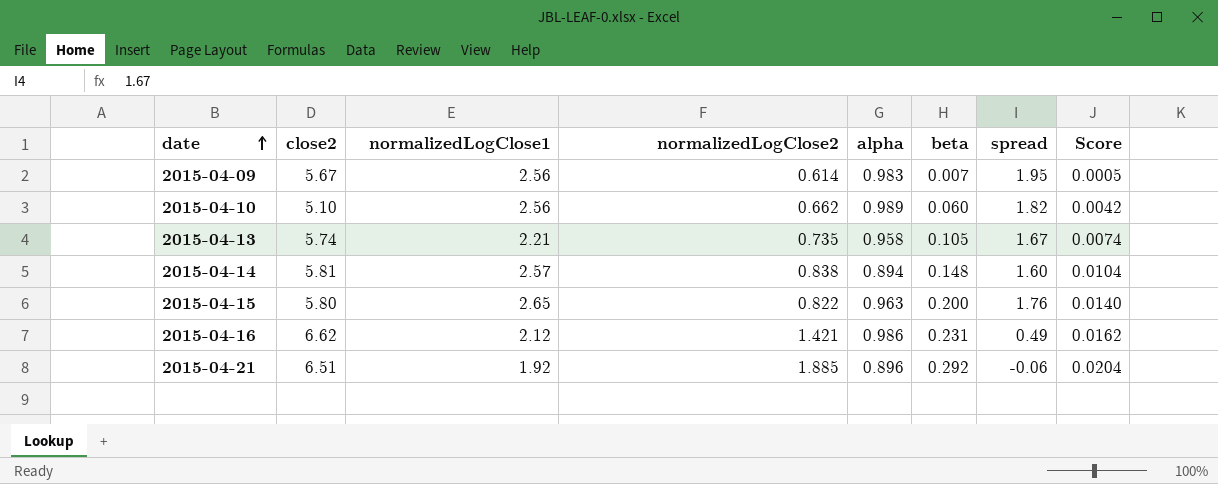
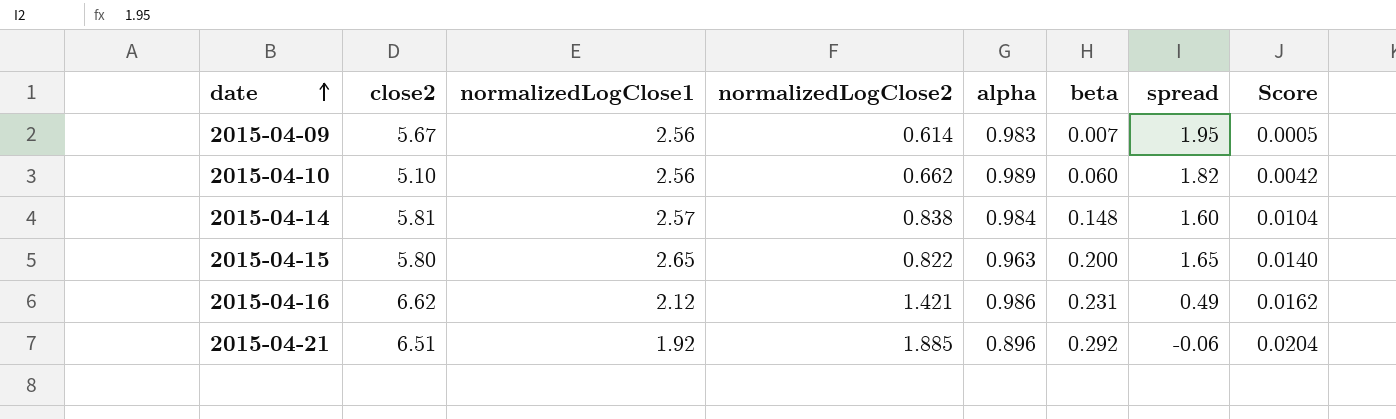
row 2015-04-13: 5.74 | 2.21 | 0.735 | 0.958 | 0.105 | 1.67 | 0.0074 -> none
2015-04-14 | alpha: 0.894 -> 0.984
2015-04-15 | spread: 1.76 -> 1.65

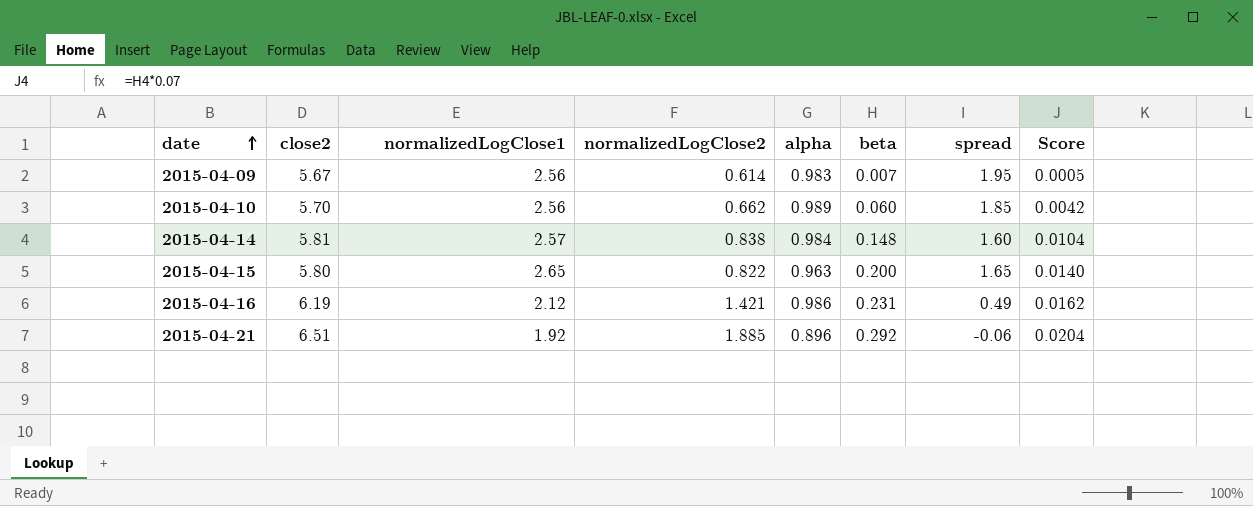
2015-04-10 | close2: 5.10 -> 5.70
2015-04-10 | spread: 1.82 -> 1.85
2015-04-16 | close2: 6.62 -> 6.19

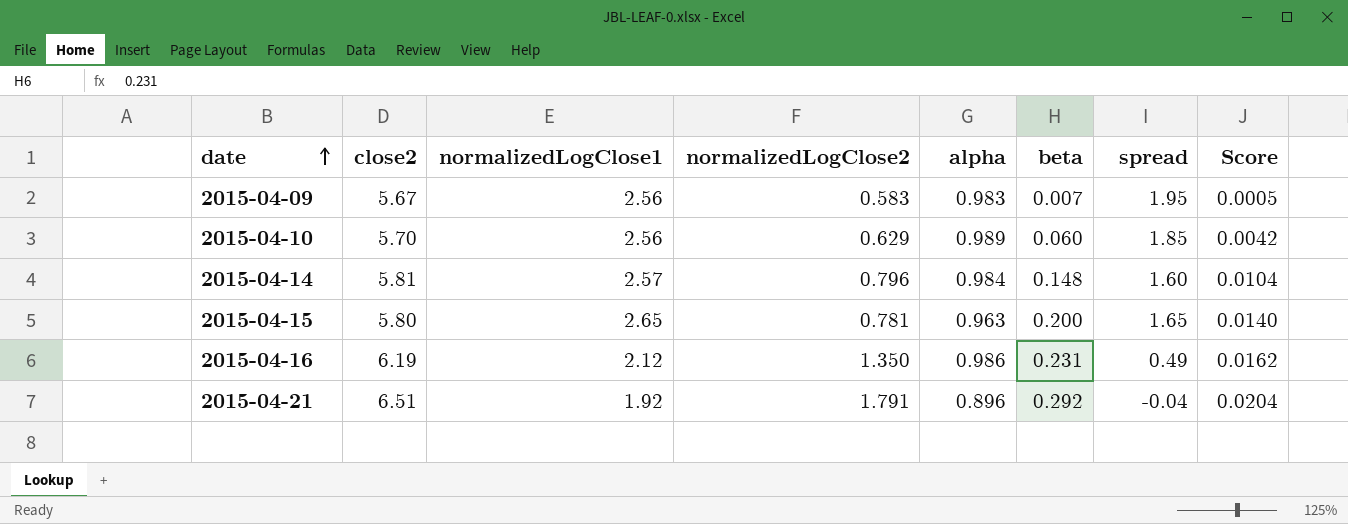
2015-04-09 | normalizedLogClose2: 0.614 -> 0.583
2015-04-10 | normalizedLogClose2: 0.662 -> 0.629
2015-04-14 | normalizedLogClose2: 0.838 -> 0.796
2015-04-15 | normalizedLogClose2: 0.822 -> 0.781
2015-04-16 | normalizedLogClose2: 1.421 -> 1.350
2015-04-21 | normalizedLogClose2: 1.885 -> 1.791
2015-04-21 | spread: -0.06 -> -0.04

